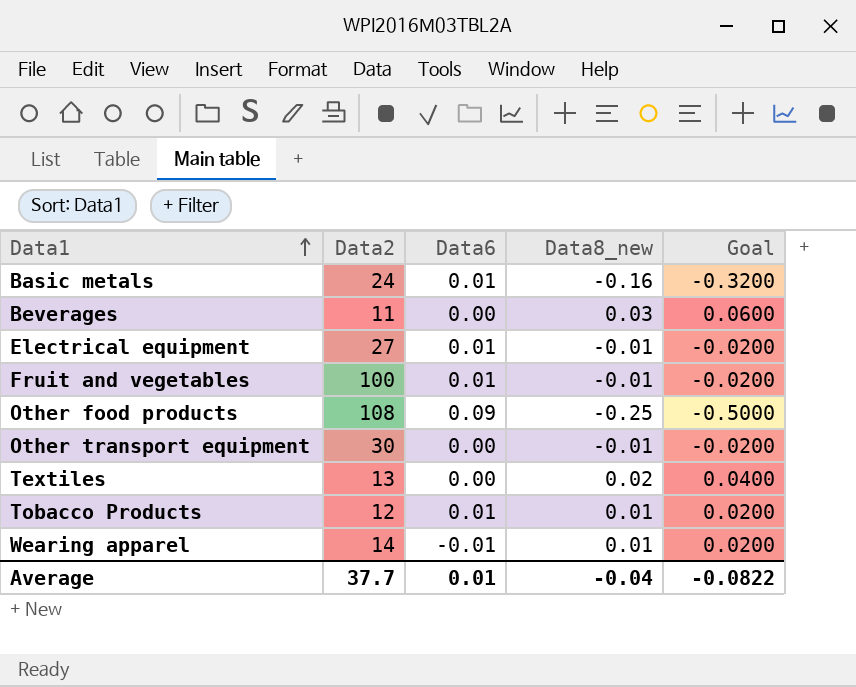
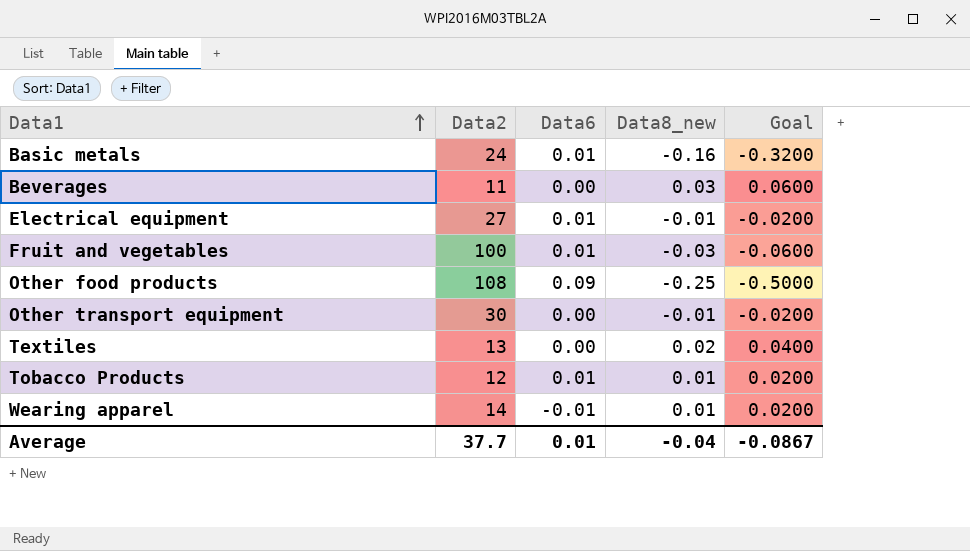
Fruit and vegetables | Data8_new: -0.01 -> -0.03
Fruit and vegetables | Goal: -0.0200 -> -0.0600
Average | Goal: -0.0822 -> -0.0867

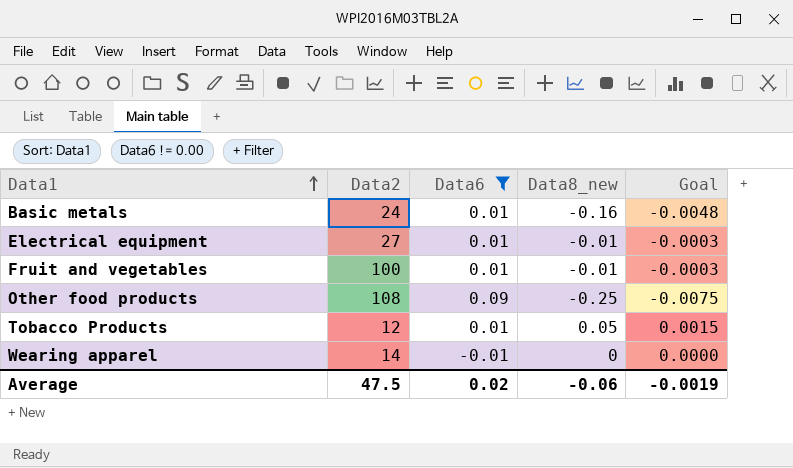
filter: none -> Data6 != 0.00
column Goal | formula: [Data8_new] * 2 -> [Data8_new] * 0.03
Fruit and vegetables | Data8_new: -0.03 -> -0.01
Tobacco Products | Data8_new: 0.01 -> 0.05
Wearing apparel | Data8_new: 0.01 -> 0
Average | Data2: 37.7 -> 47.5
Average | Data6: 0.01 -> 0.02
Average | Data8_new: -0.04 -> -0.06
Average | Goal: -0.0867 -> -0.0019

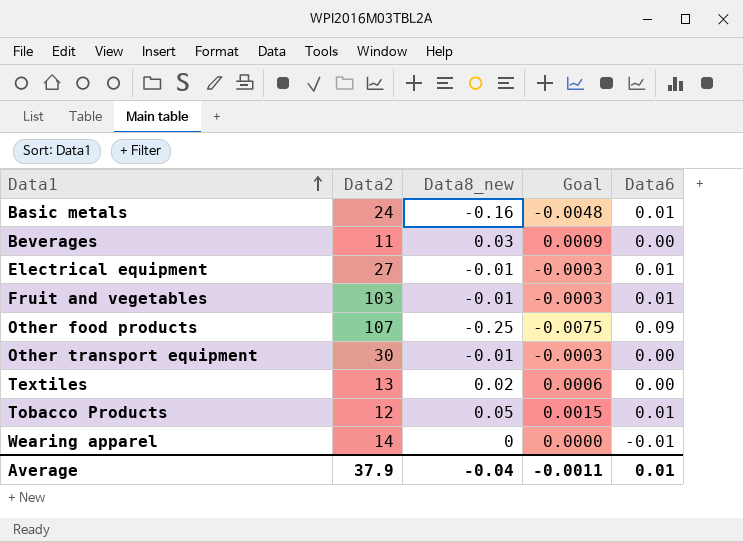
filter: Data6 != 0.00 -> none
column Data6 | position: 3 -> 5
Fruit and vegetables | Data2: 100 -> 103
Other food products | Data2: 108 -> 107
Average | Data2: 47.5 -> 37.9
Average | Data8_new: -0.06 -> -0.04
Average | Goal: -0.0019 -> -0.0011
Average | Data6: 0.02 -> 0.01

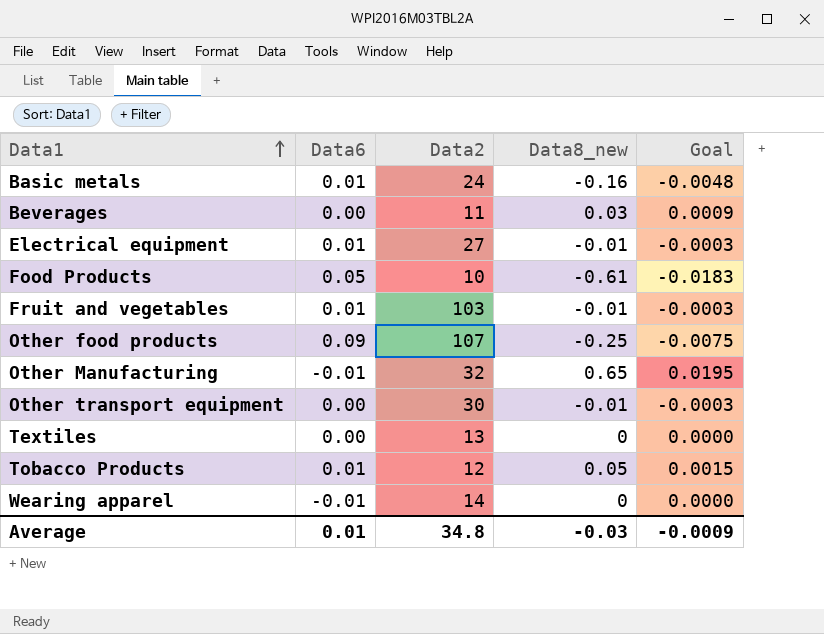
column Data6 | position: 5 -> 2
row Food Products: none -> 0.05 | 10 | -0.61 | -0.0183
row Other Manufacturing: none -> -0.01 | 32 | 0.65 | 0.0195
Textiles | Data8_new: 0.02 -> 0
Textiles | Goal: 0.0006 -> 0.0000
Average | Data2: 37.9 -> 34.8
Average | Data8_new: -0.04 -> -0.03
Average | Goal: -0.0011 -> -0.0009

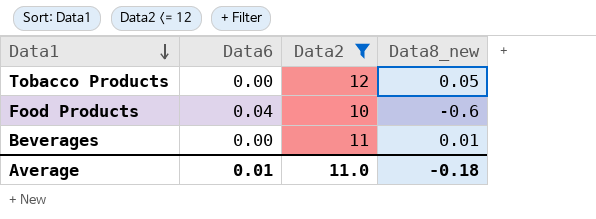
filter: none -> Data2 <= 12
row order: Data1 ascending -> Data1 descending
column Goal | formula: [Data8_new] * 0.03 -> none
Tobacco Products | Data6: 0.01 -> 0.00
Food Products | Data6: 0.05 -> 0.04
Food Products | Data8_new: -0.61 -> -0.6
Beverages | Data8_new: 0.03 -> 0.01
Average | Data2: 34.8 -> 11.0
Average | Data8_new: -0.03 -> -0.18

